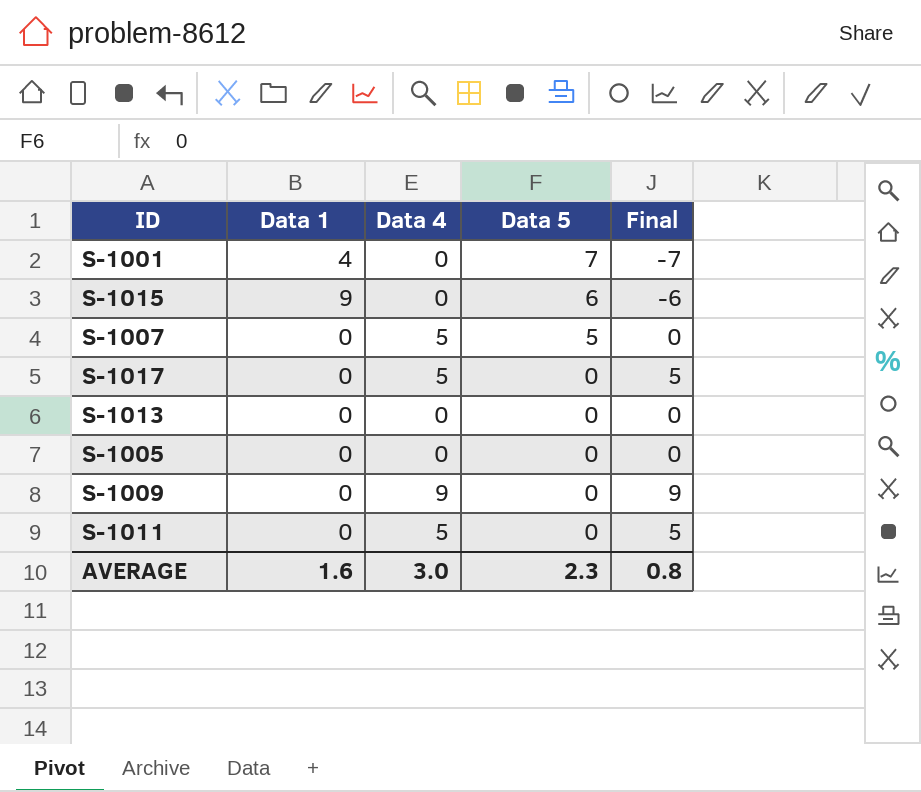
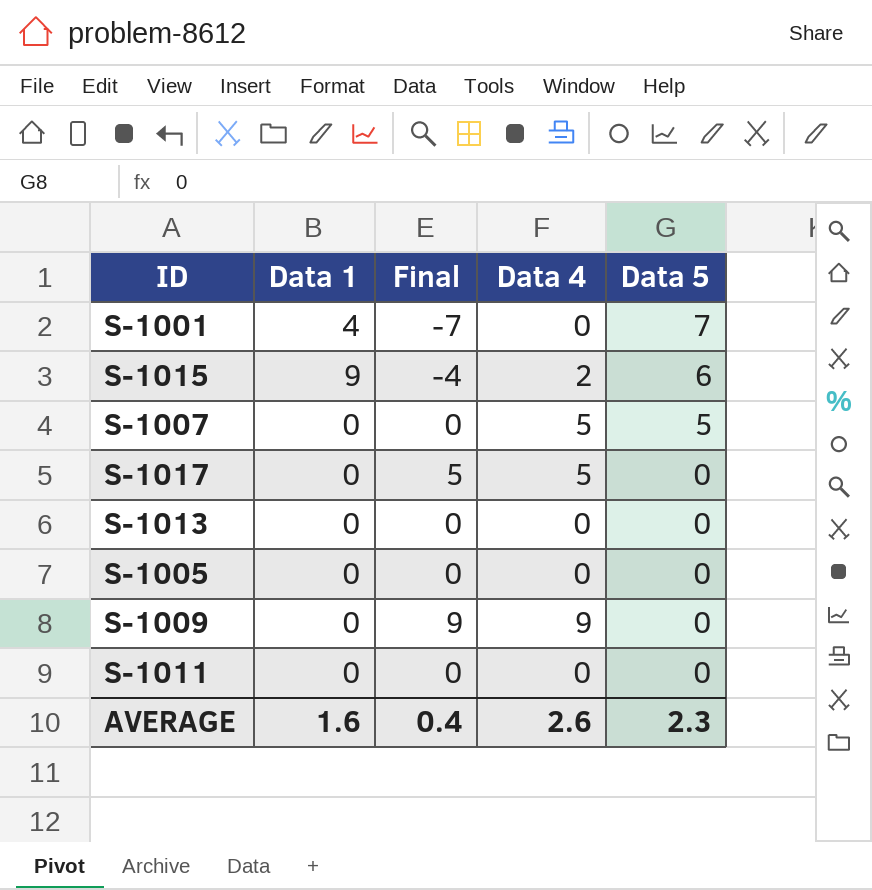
column Final | position: 5 -> 3
S-1015 | Final: -6 -> -4
S-1015 | Data 4: 0 -> 2
S-1011 | Final: 5 -> 0
S-1011 | Data 4: 5 -> 0
AVERAGE | Final: 0.8 -> 0.4
AVERAGE | Data 4: 3.0 -> 2.6

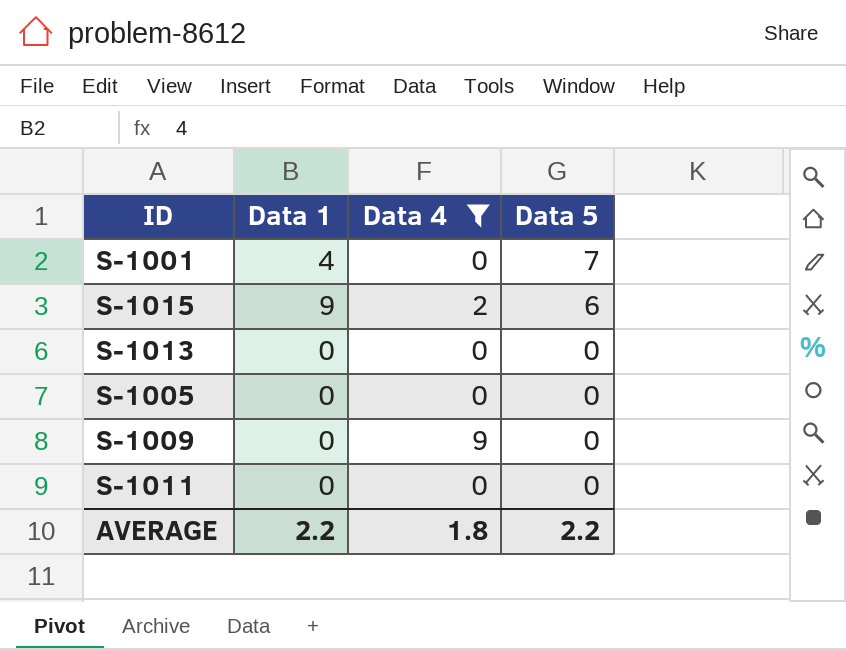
filter: none -> Data 4 != 5
column Final | formula: [Data 4] - [Data 5] -> none
AVERAGE | Data 1: 1.6 -> 2.2
AVERAGE | Data 4: 2.6 -> 1.8
AVERAGE | Data 5: 2.3 -> 2.2

